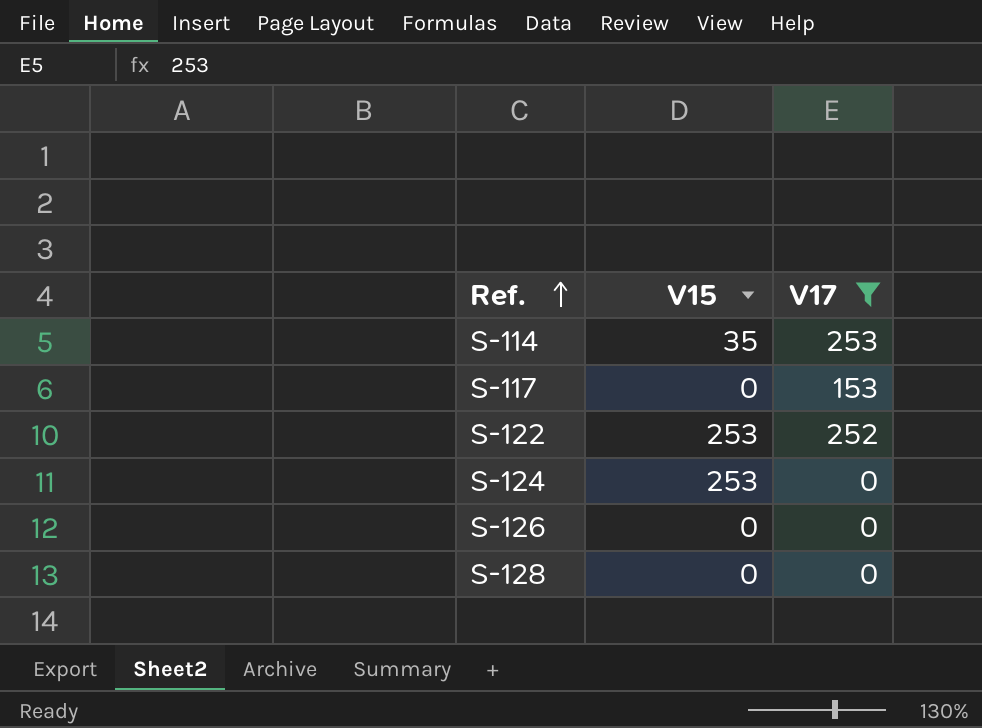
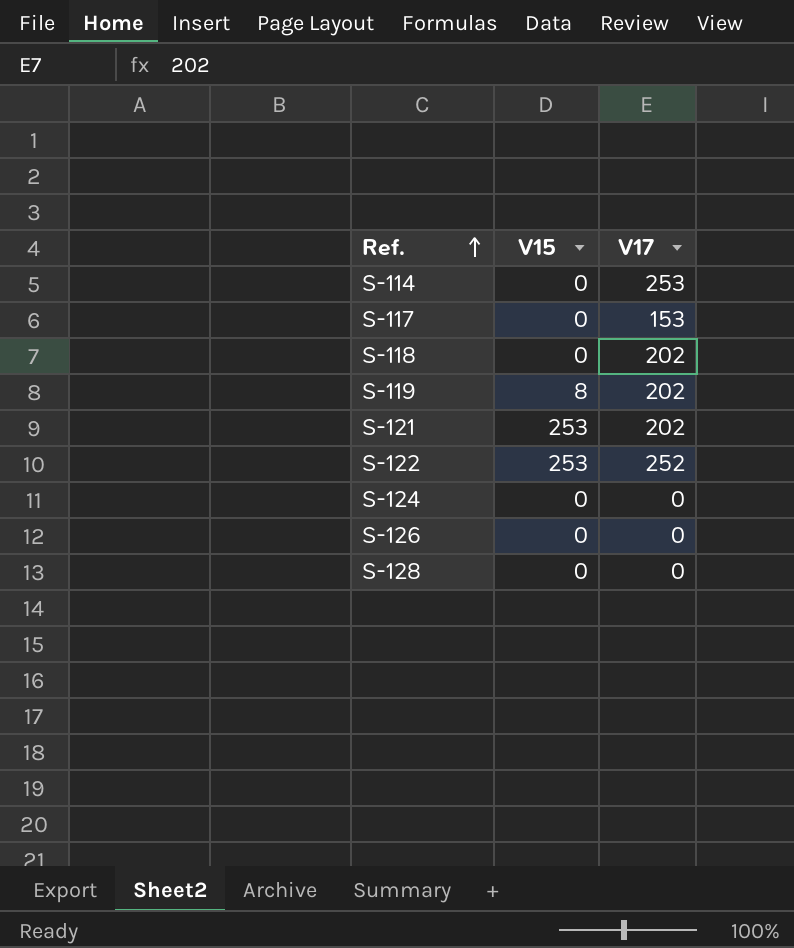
filter: V17 != 202 -> none
S-114 | V15: 35 -> 0
S-124 | V15: 253 -> 0

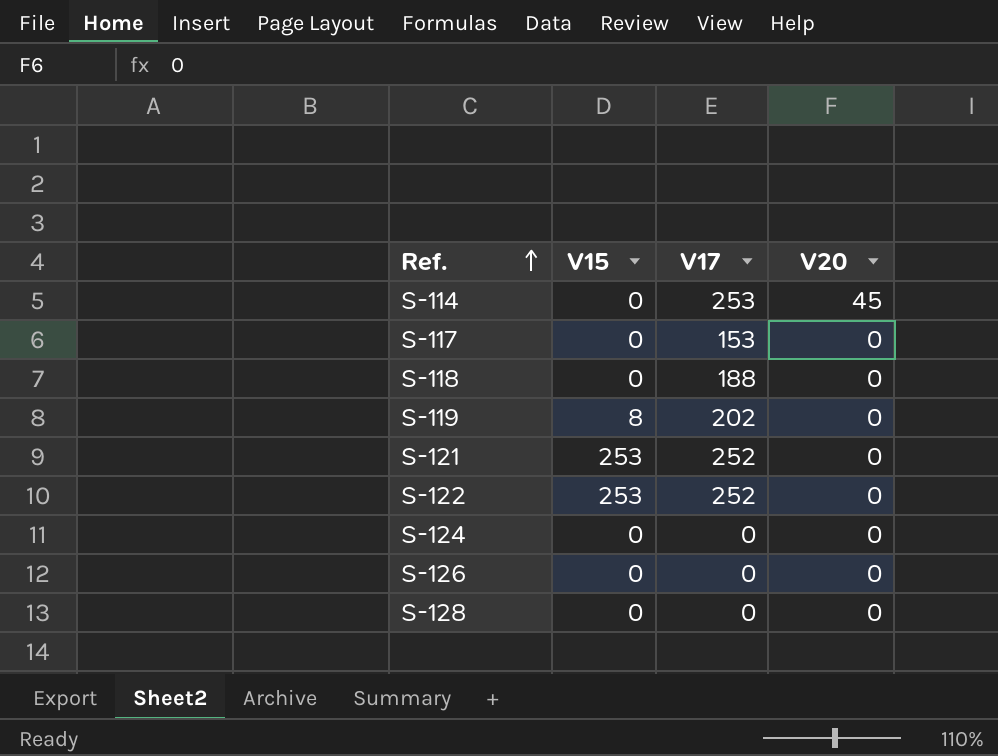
column V20 | position: none -> 4
S-118 | V17: 202 -> 188
S-121 | V17: 202 -> 252

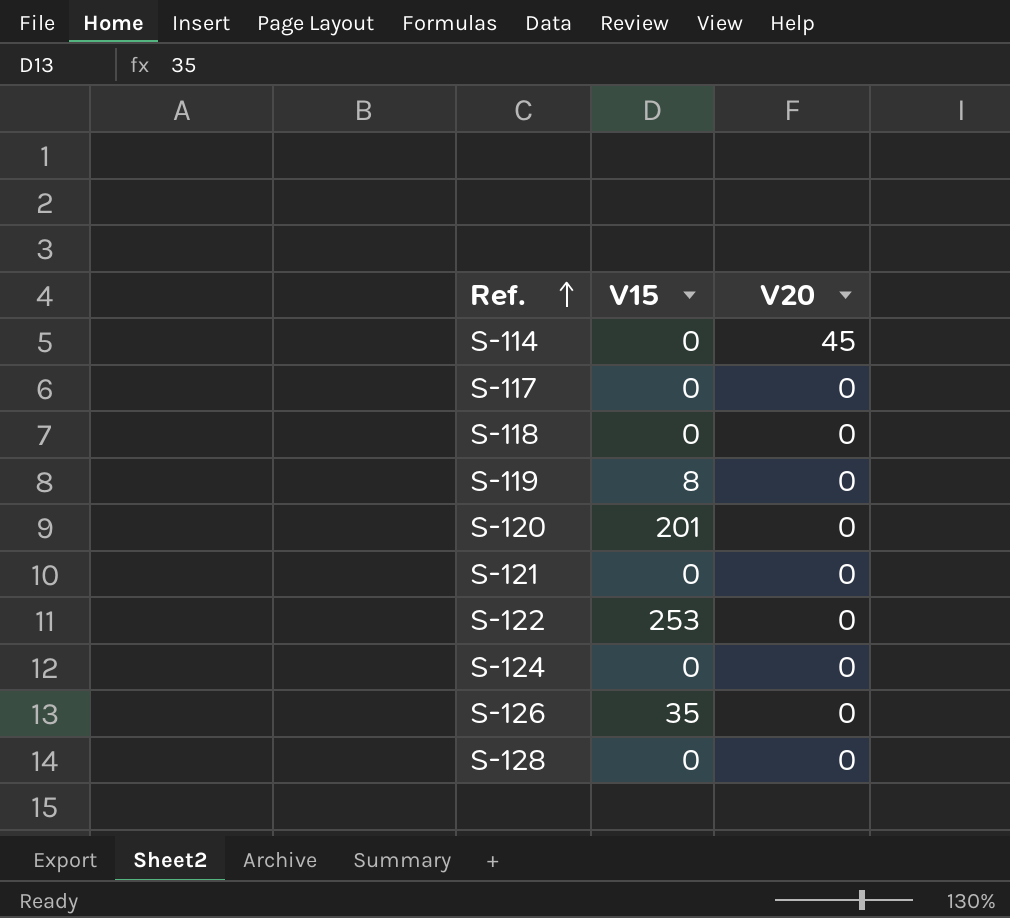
column V17 | position: 3 -> none
row S-120: none -> 201 | 0
S-121 | V15: 253 -> 0
S-126 | V15: 0 -> 35

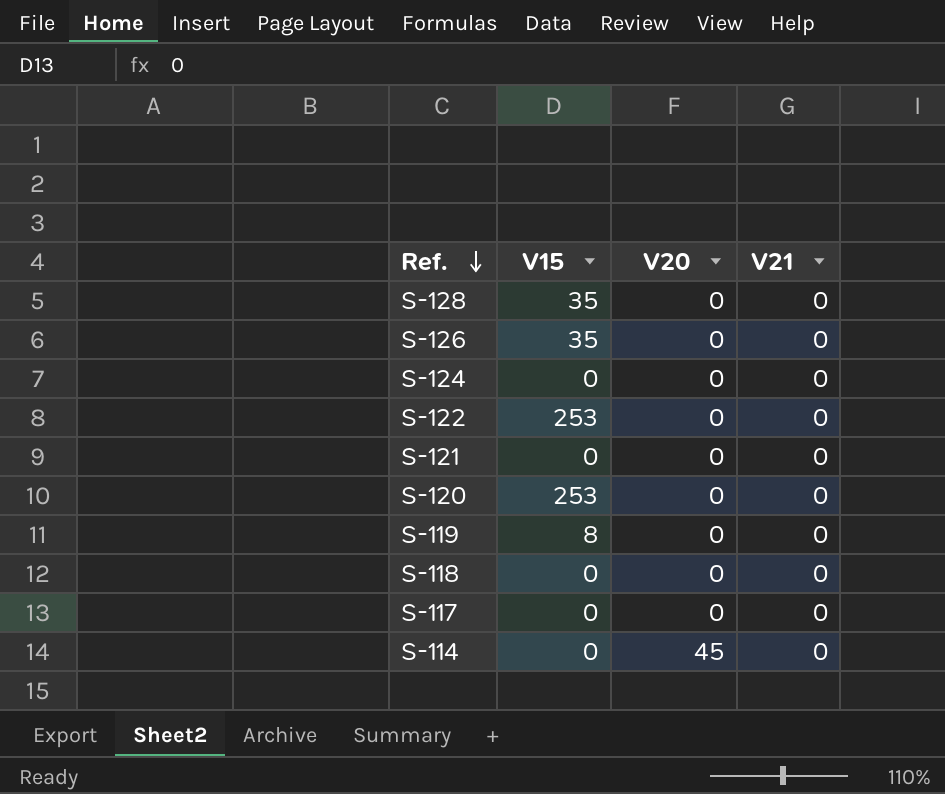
row order: Ref. ascending -> Ref. descending
column V21 | position: none -> 4
S-128 | V15: 0 -> 35
S-120 | V15: 201 -> 253

